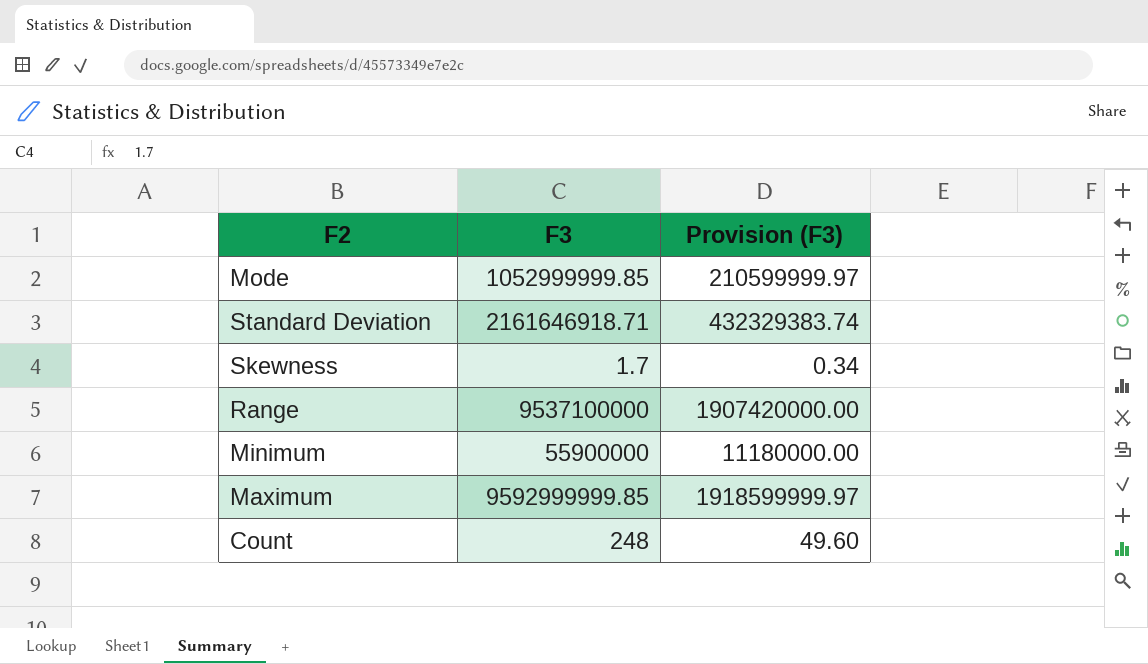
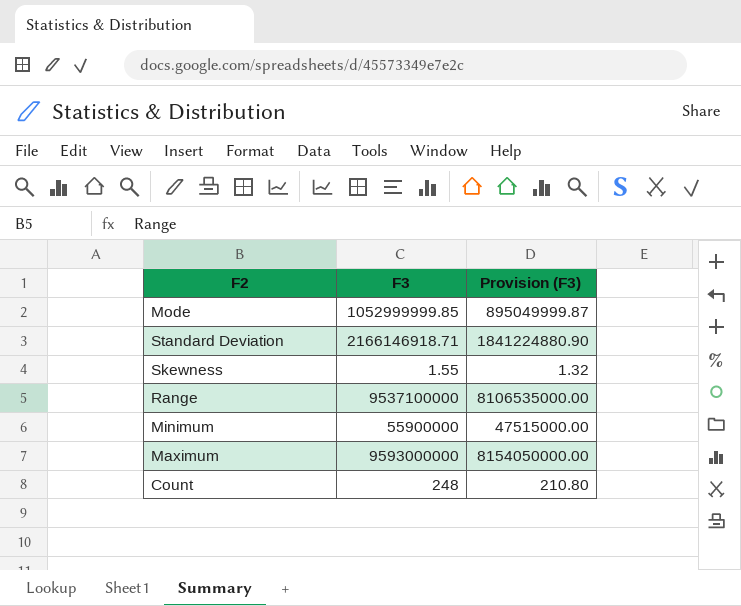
column Provision (F3) | formula: [F3] * 0.2 -> [F3] * 0.85
Standard Deviation | F3: 2161646918.71 -> 2166146918.71
Skewness | F3: 1.7 -> 1.55
Maximum | F3: 9592999999.85 -> 9593000000

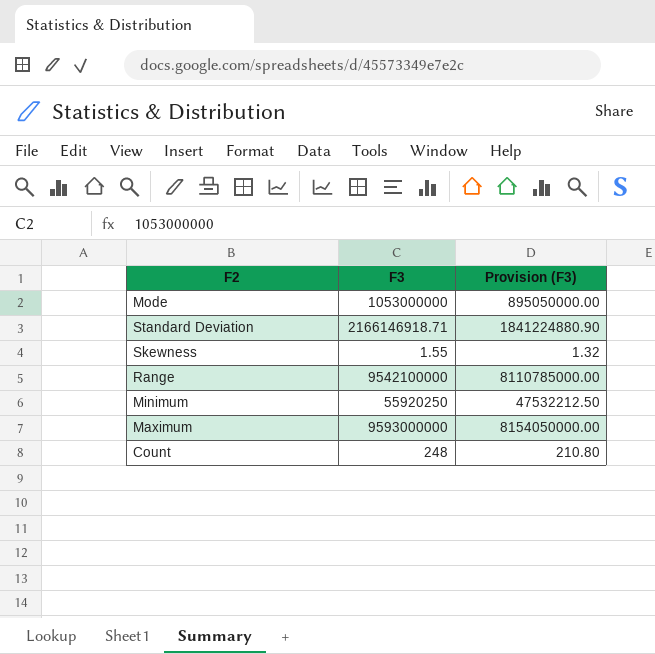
Mode | F3: 1052999999.85 -> 1053000000
Mode | Provision (F3): 895049999.87 -> 895050000.00
Range | F3: 9537100000 -> 9542100000
Range | Provision (F3): 8106535000.00 -> 8110785000.00
Minimum | F3: 55900000 -> 55920250
Minimum | Provision (F3): 47515000.00 -> 47532212.50

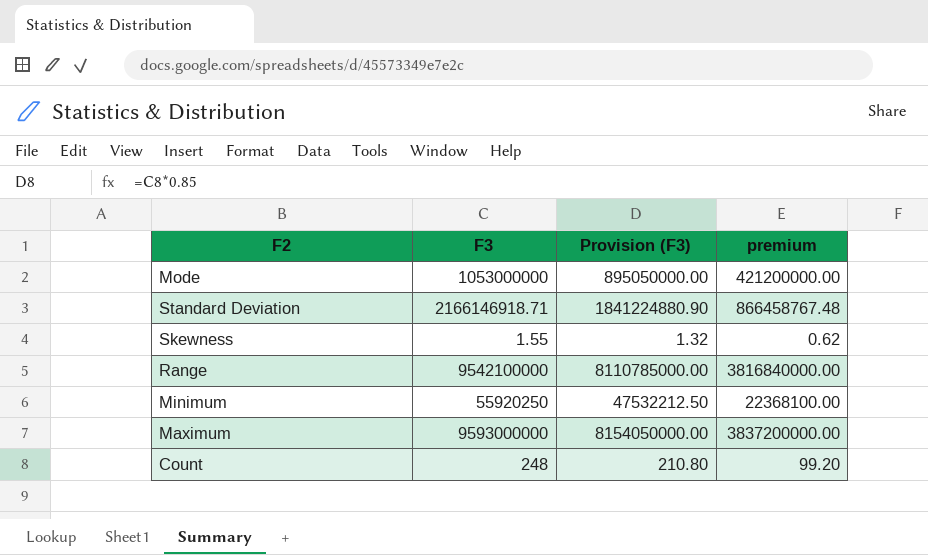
column premium | formula: none -> [F3] * 0.4

